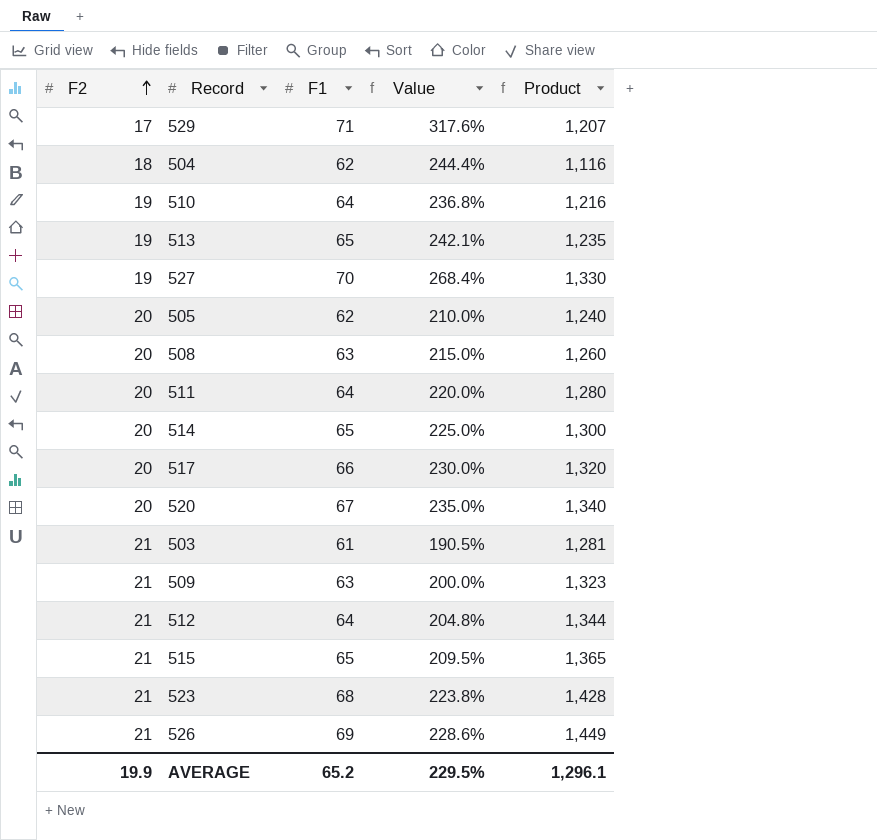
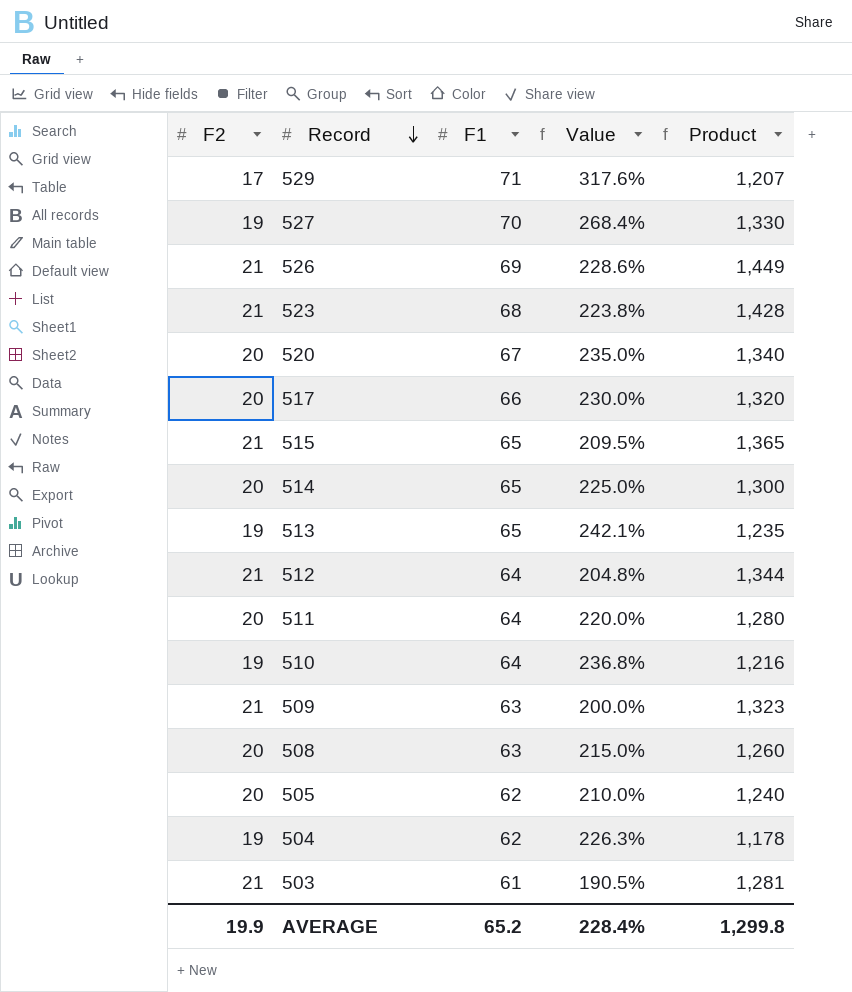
row order: F2 ascending -> Record descending
504 | F2: 18 -> 19
504 | Value: 244.4% -> 226.3%
504 | Product: 1,116 -> 1,178
AVERAGE | Value: 229.5% -> 228.4%
AVERAGE | Product: 1,296.1 -> 1,299.8

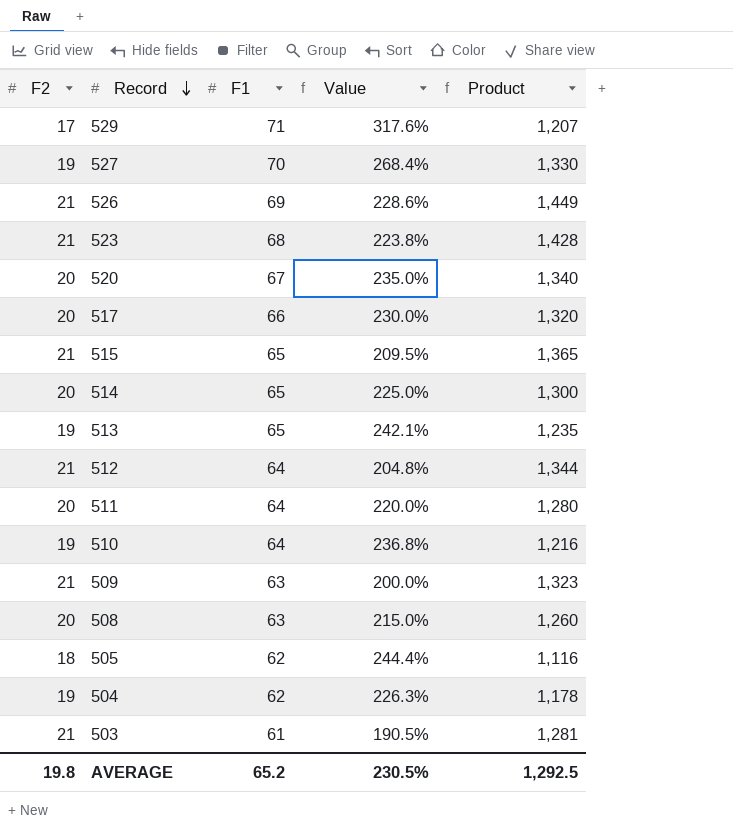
505 | F2: 20 -> 18
505 | Value: 210.0% -> 244.4%
505 | Product: 1,240 -> 1,116
AVERAGE | F2: 19.9 -> 19.8
AVERAGE | Value: 228.4% -> 230.5%
AVERAGE | Product: 1,299.8 -> 1,292.5

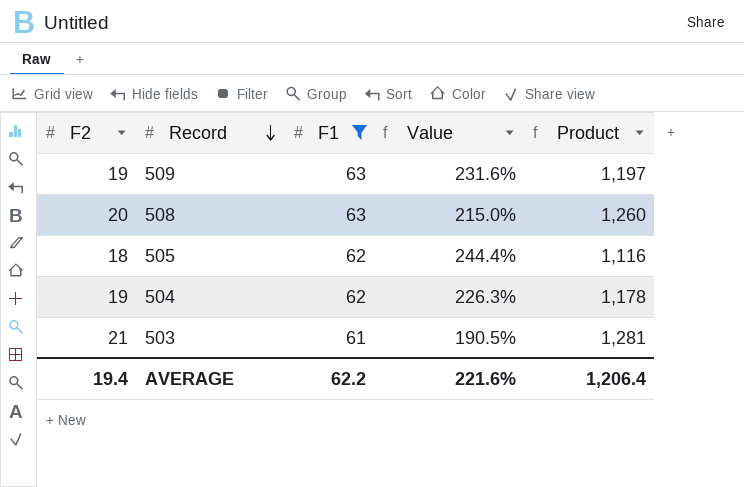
filter: none -> F1 <= 63
509 | F2: 21 -> 19
509 | Value: 200.0% -> 231.6%
509 | Product: 1,323 -> 1,197
AVERAGE | F2: 19.8 -> 19.4
AVERAGE | F1: 65.2 -> 62.2
AVERAGE | Value: 230.5% -> 221.6%
AVERAGE | Product: 1,292.5 -> 1,206.4

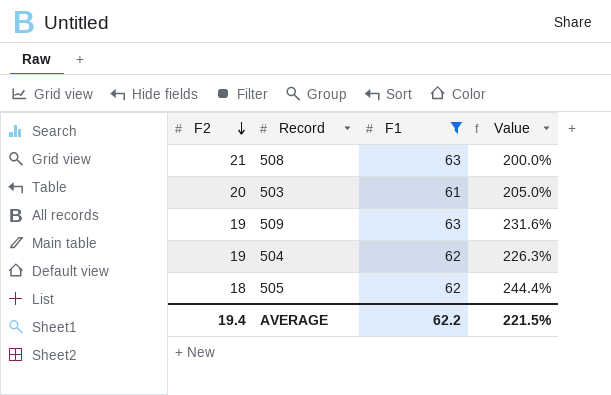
row order: Record descending -> F2 descending
column Product | formula: [F2] * [F1] -> none
508 | F2: 20 -> 21
508 | Value: 215.0% -> 200.0%
503 | F2: 21 -> 20
503 | Value: 190.5% -> 205.0%
AVERAGE | Value: 221.6% -> 221.5%

